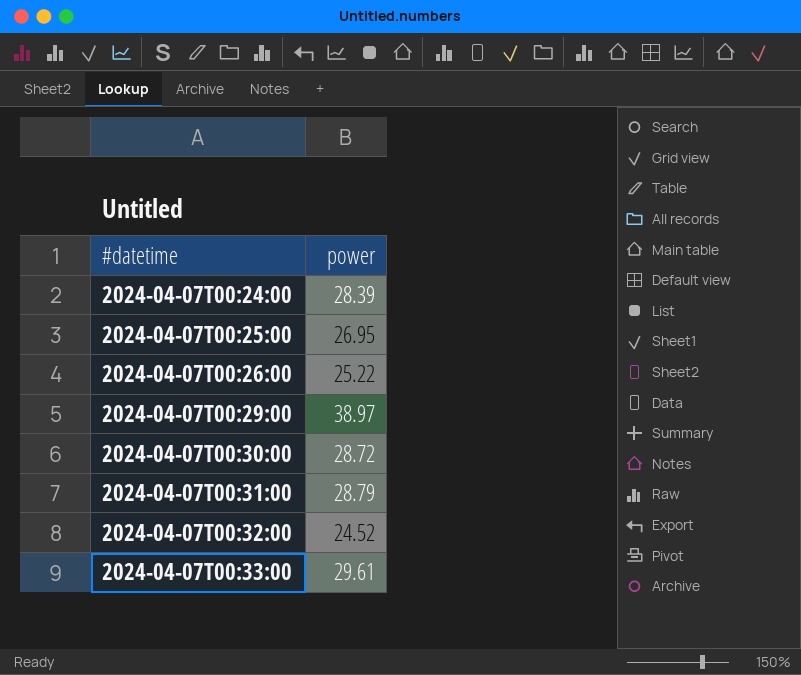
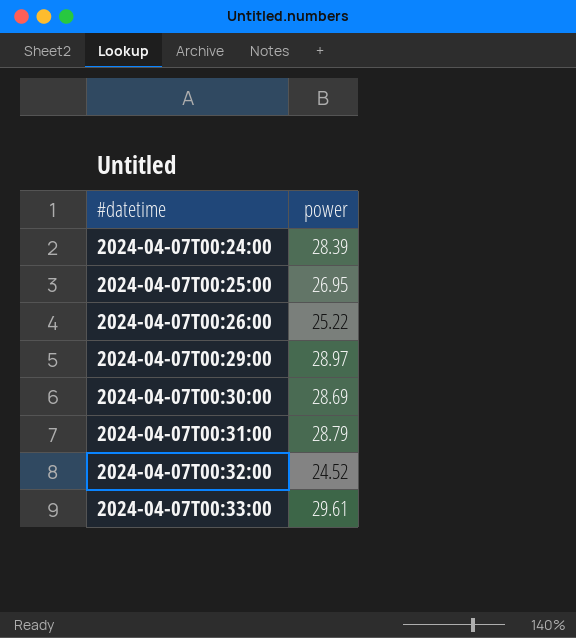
2024-04-07T00:29:00 | power: 38.97 -> 28.97
2024-04-07T00:30:00 | power: 28.72 -> 28.69

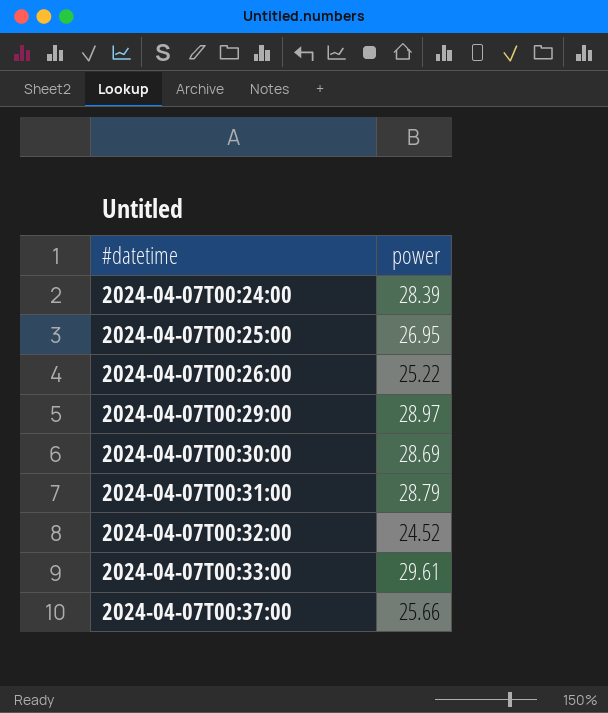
row 2024-04-07T00:37:00: none -> 25.66

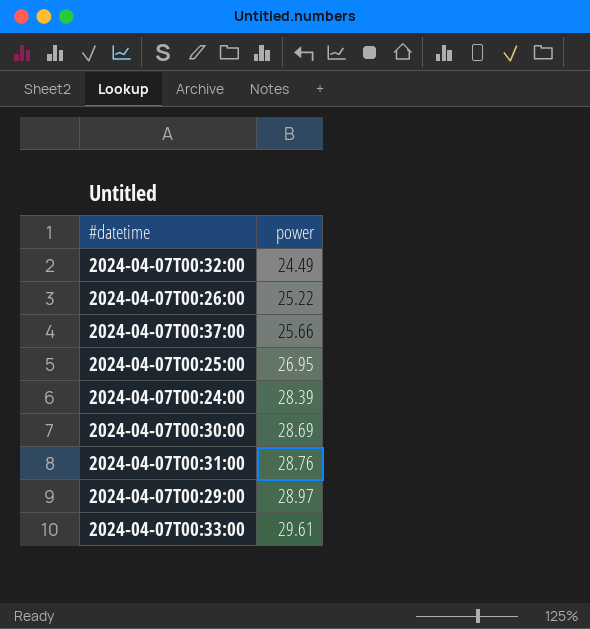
row order: #datetime ascending -> power ascending
2024-04-07T00:32:00 | power: 24.52 -> 24.49
2024-04-07T00:31:00 | power: 28.79 -> 28.76

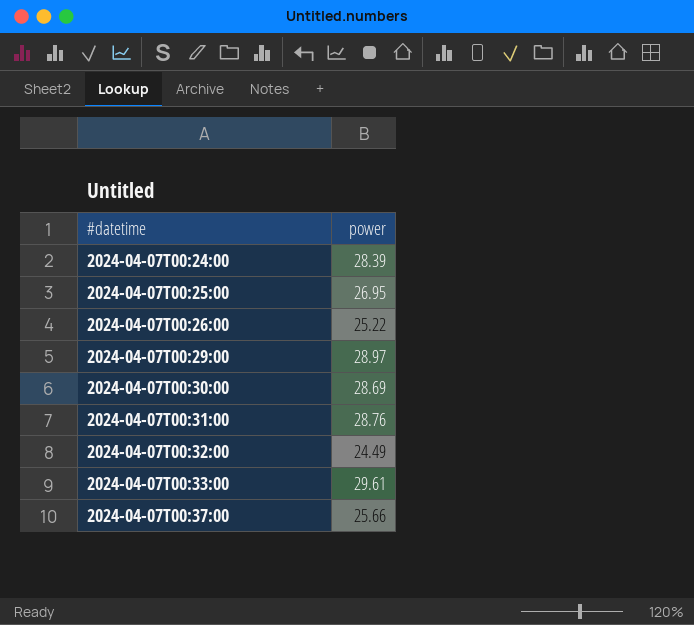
row order: power ascending -> #datetime ascending

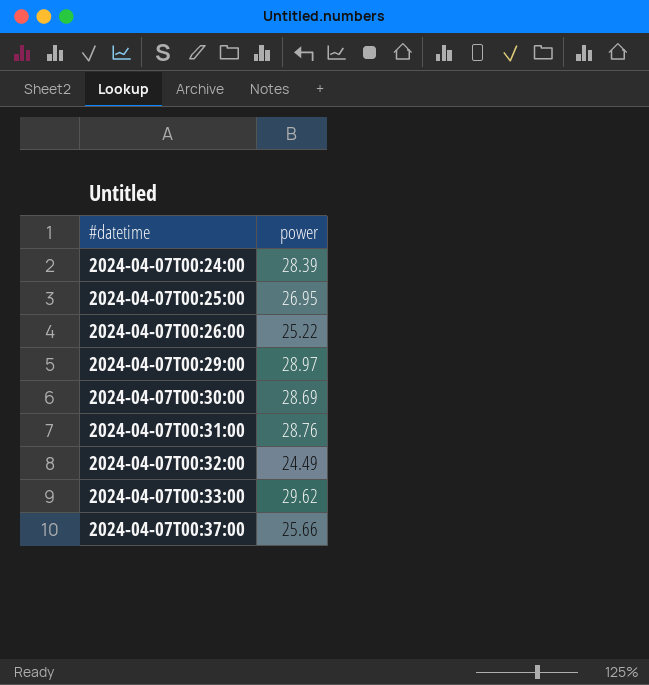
2024-04-07T00:33:00 | power: 29.61 -> 29.62

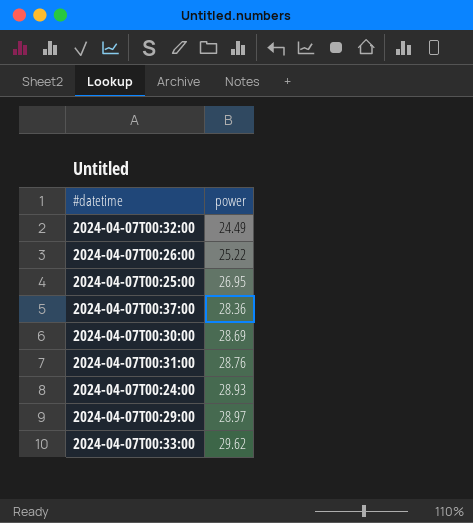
row order: #datetime ascending -> power ascending
2024-04-07T00:37:00 | power: 25.66 -> 28.36
2024-04-07T00:24:00 | power: 28.39 -> 28.93

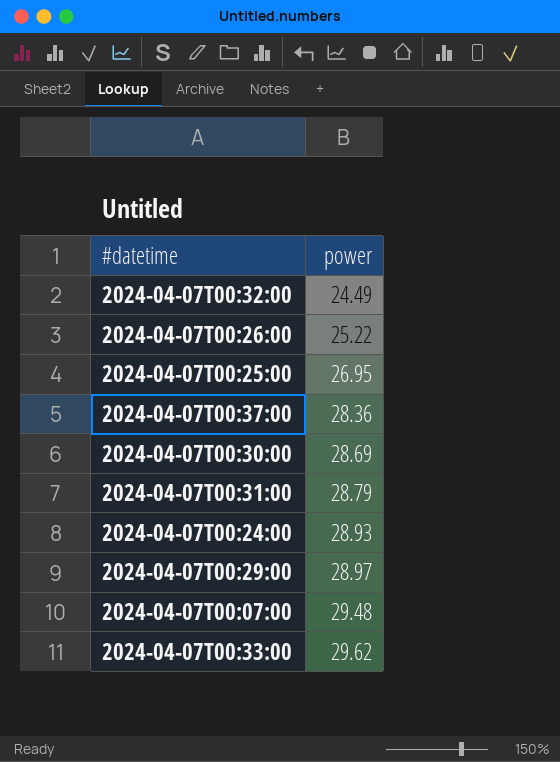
2024-04-07T00:31:00 | power: 28.76 -> 28.79
row 2024-04-07T00:07:00: none -> 29.48

